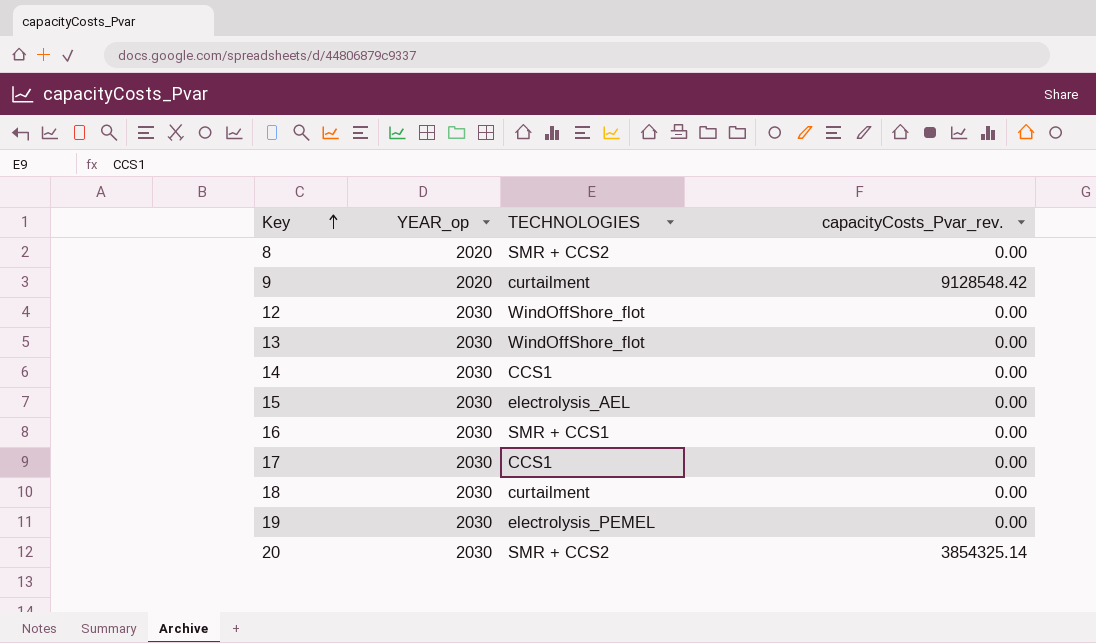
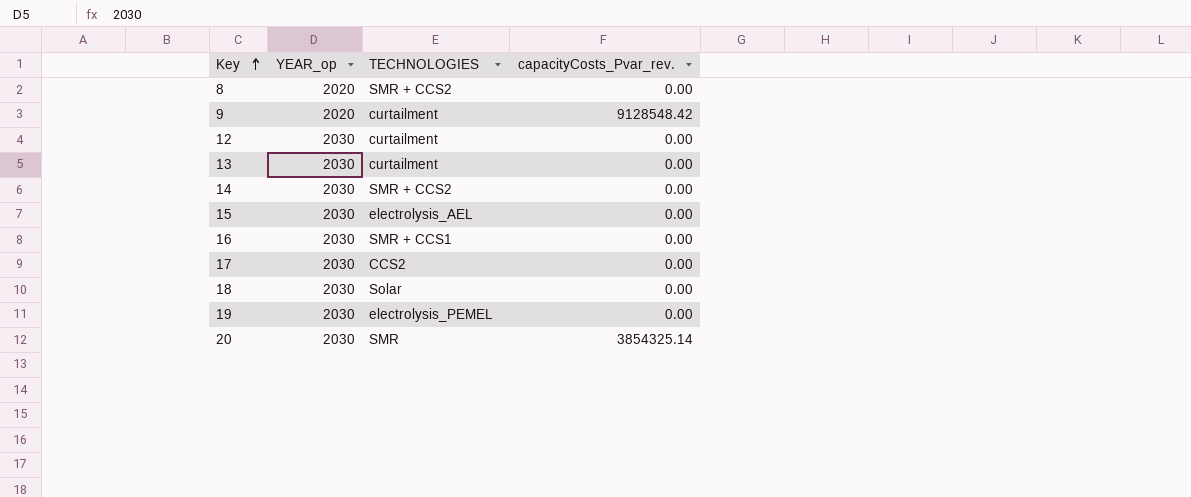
12 | TECHNOLOGIES: WindOffShore_flot -> curtailment
13 | TECHNOLOGIES: WindOffShore_flot -> curtailment
14 | TECHNOLOGIES: CCS1 -> SMR + CCS2
17 | TECHNOLOGIES: CCS1 -> CCS2
18 | TECHNOLOGIES: curtailment -> Solar
20 | TECHNOLOGIES: SMR + CCS2 -> SMR

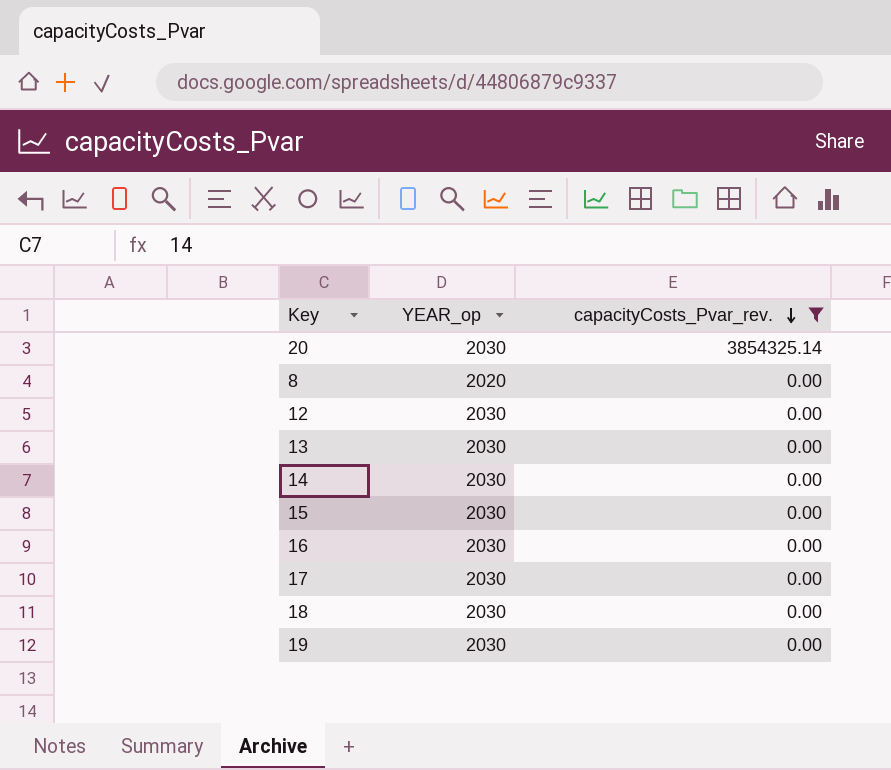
filter: none -> capacityCosts_Pvar_rev. != 9128548.42
row order: Key ascending -> capacityCosts_Pvar_rev. descending
column TECHNOLOGIES | position: 3 -> none

